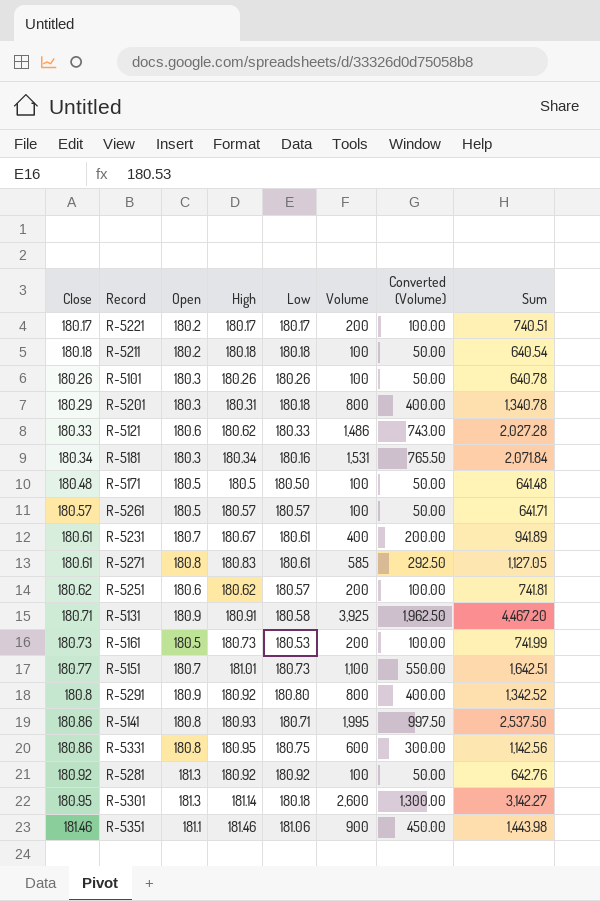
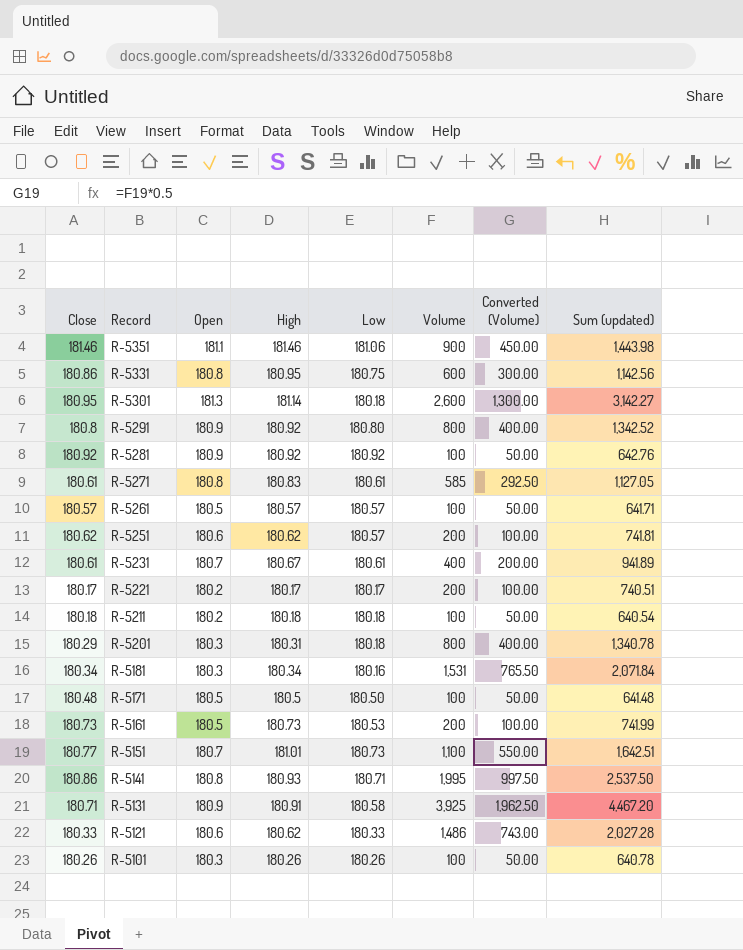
row order: Close ascending -> Record descending
column name: Sum -> Sum (updated)
R-5281 | Open: 181.3 -> 180.9

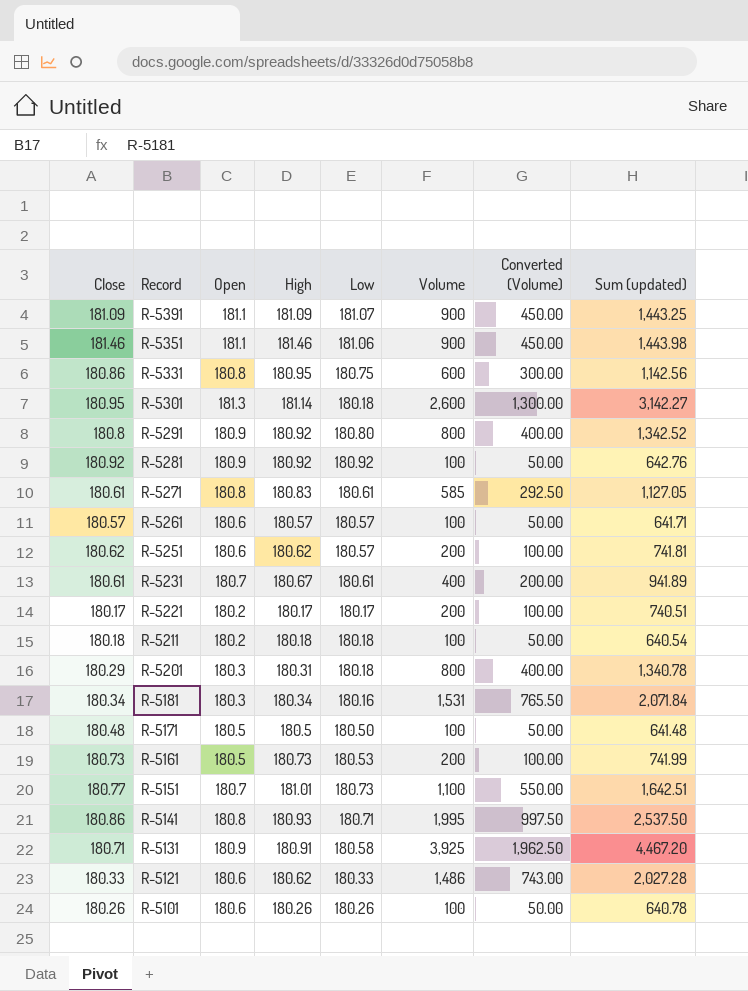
row R-5391: none -> 181.09 | 181.1 | 181.09 | 181.07 | 900 | 450.00 | 1,443.25
R-5261 | Open: 180.5 -> 180.6
R-5101 | Open: 180.3 -> 180.6

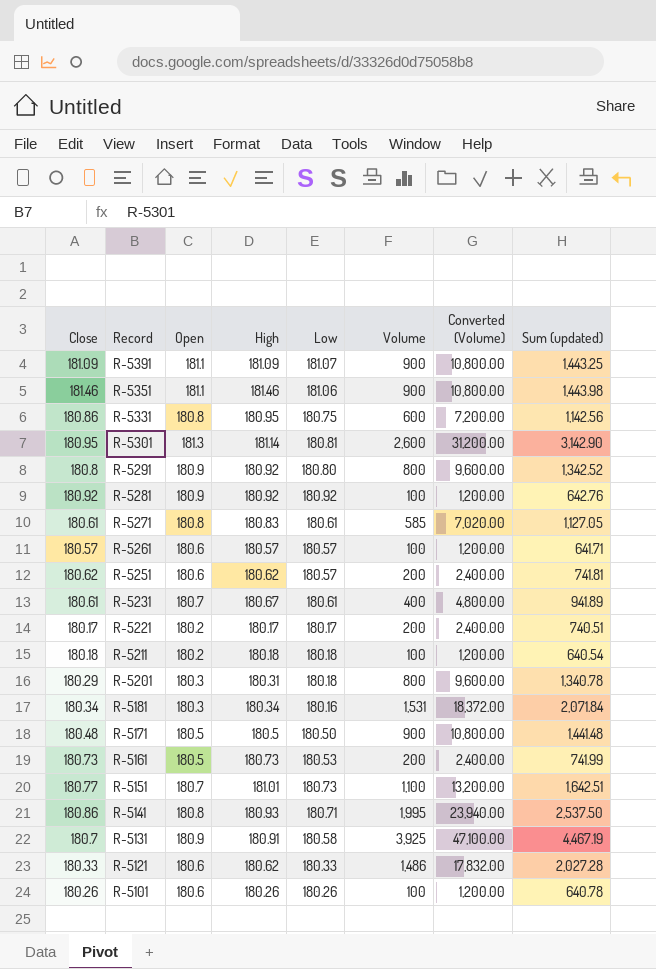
column Converted (Volume) | formula: [Volume] * 0.5 -> [Volume] * 12
R-5301 | Low: 180.18 -> 180.81
R-5301 | Sum (updated): 3,142.27 -> 3,142.90
R-5171 | Volume: 100 -> 900
R-5171 | Sum (updated): 641.48 -> 1,441.48
R-5131 | Close: 180.71 -> 180.7
R-5131 | Sum (updated): 4,467.20 -> 4,467.19

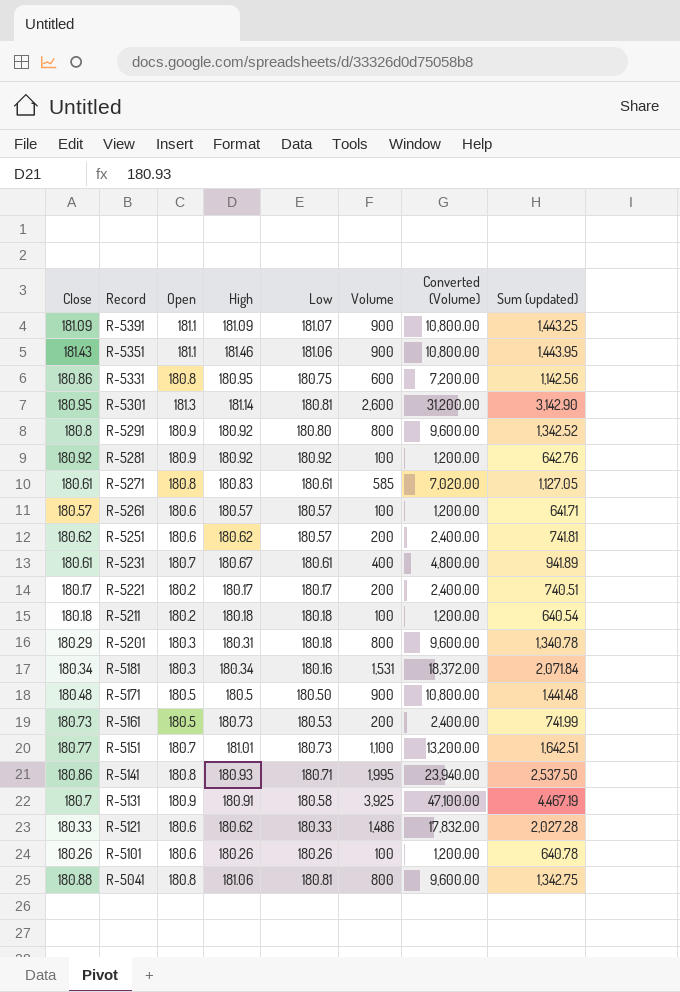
R-5351 | Close: 181.46 -> 181.43
R-5351 | Sum (updated): 1,443.98 -> 1,443.95
row R-5041: none -> 180.88 | 180.8 | 181.06 | 180.81 | 800 | 9,600.00 | 1,342.75

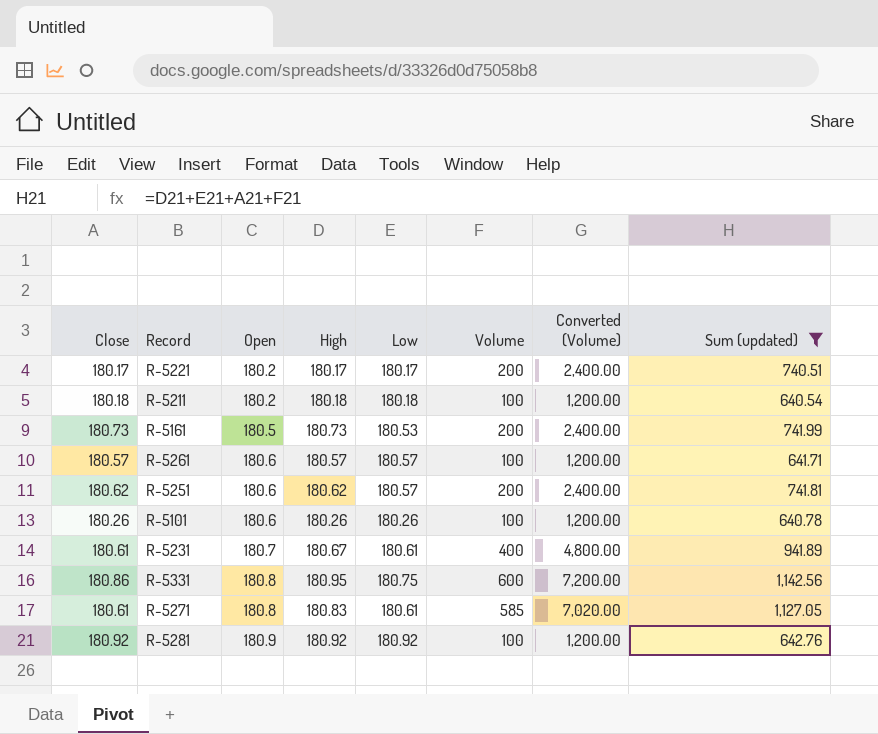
filter: none -> Sum (updated) <= 1,142.56
row order: Record descending -> Open ascending

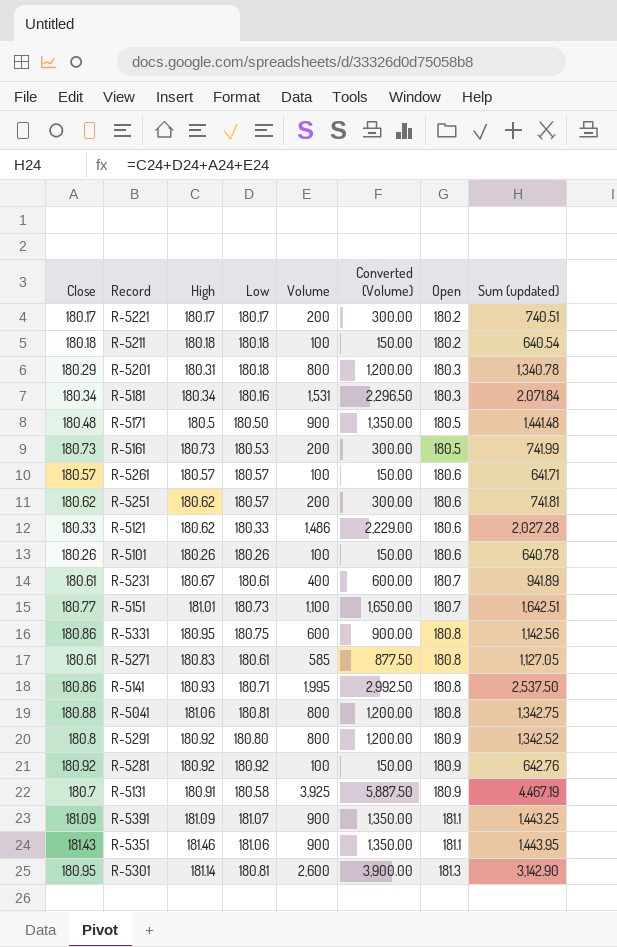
filter: Sum (updated) <= 1,142.56 -> none
column Converted (Volume) | formula: [Volume] * 12 -> [Volume] * 1.5
column Open | position: 3 -> 7

